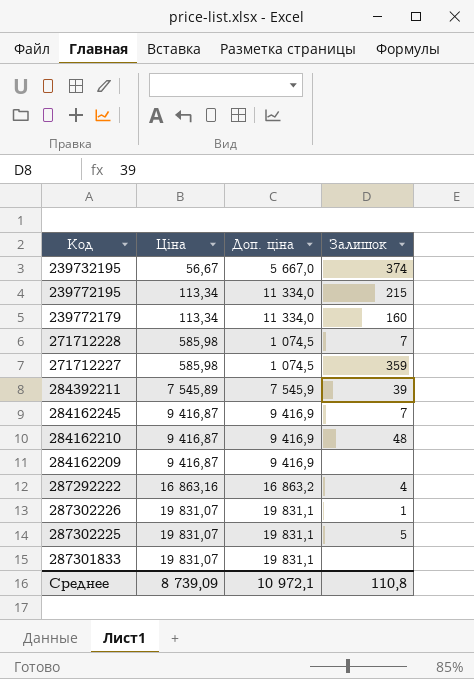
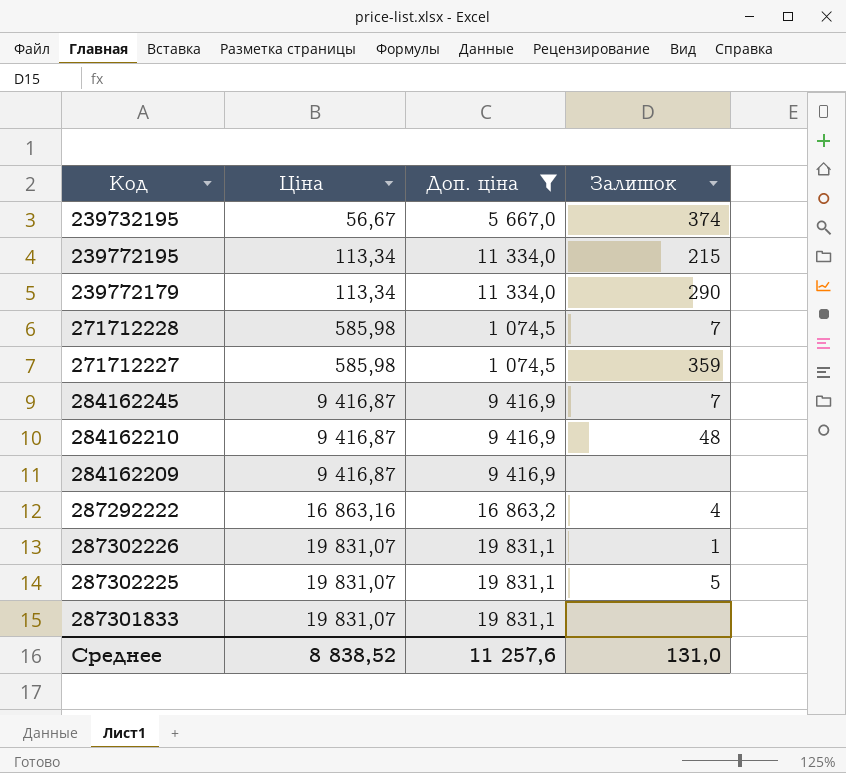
filter: none -> Доп. ціна != 7 545,9
239772179 | Залишок: 160 -> 290
Среднее | Ціна: 8 739,09 -> 8 838,52
Среднее | Доп. ціна: 10 972,1 -> 11 257,6
Среднее | Залишок: 110,8 -> 131,0

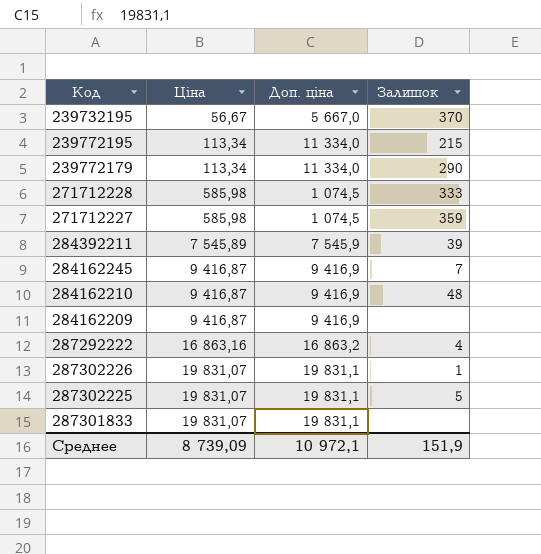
filter: Доп. ціна != 7 545,9 -> none
239732195 | Залишок: 374 -> 370
271712228 | Залишок: 7 -> 333
Среднее | Ціна: 8 838,52 -> 8 739,09
Среднее | Доп. ціна: 11 257,6 -> 10 972,1
Среднее | Залишок: 131,0 -> 151,9

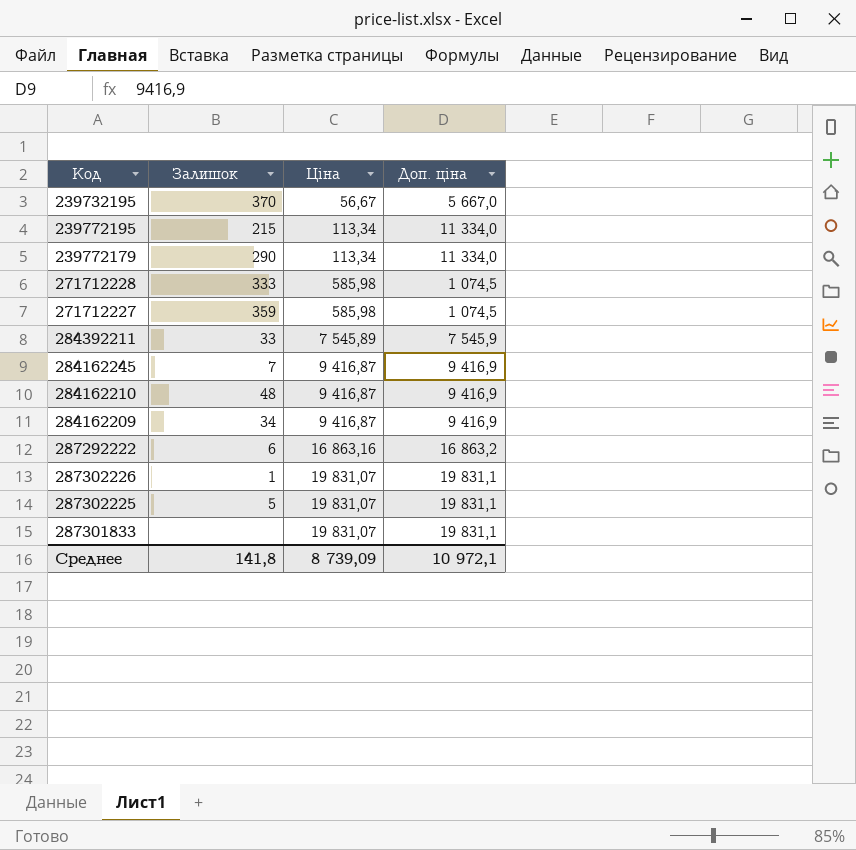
column Залишок | position: 4 -> 2
284392211 | Залишок: 39 -> 33
284162209 | Залишок: none -> 34
287292222 | Залишок: 4 -> 6
Среднее | Залишок: 151,9 -> 141,8

